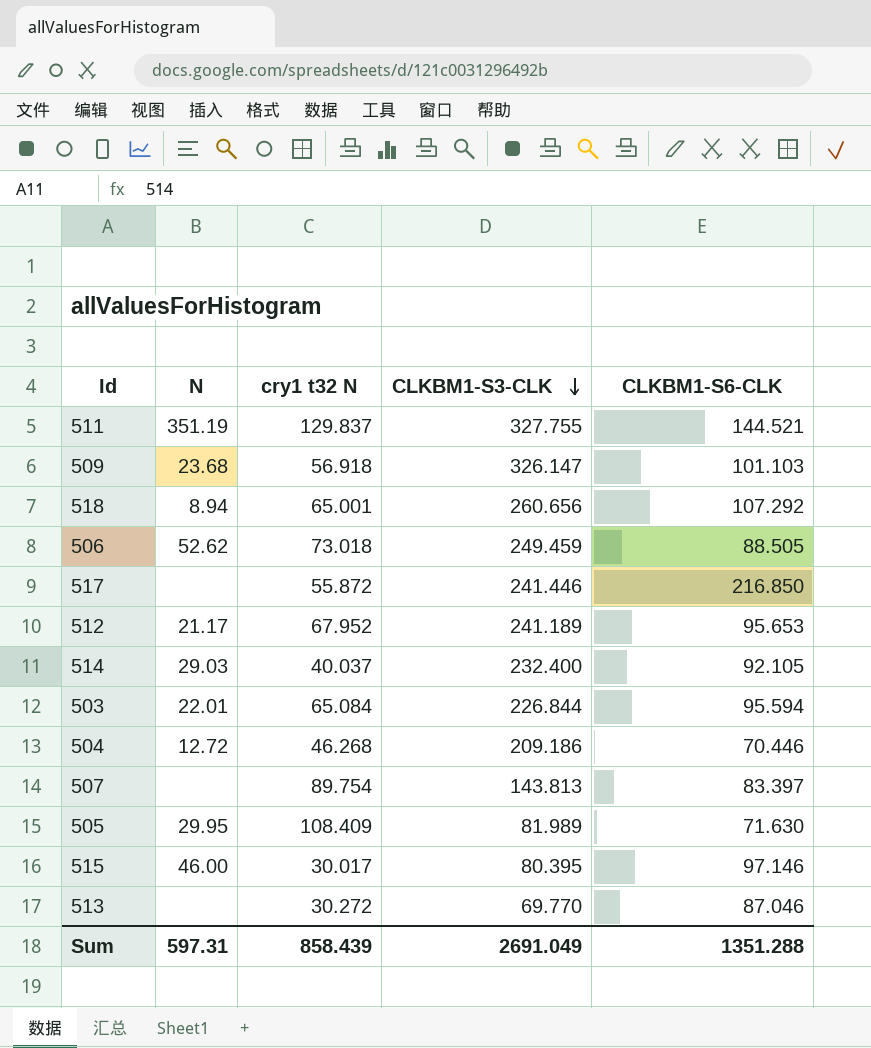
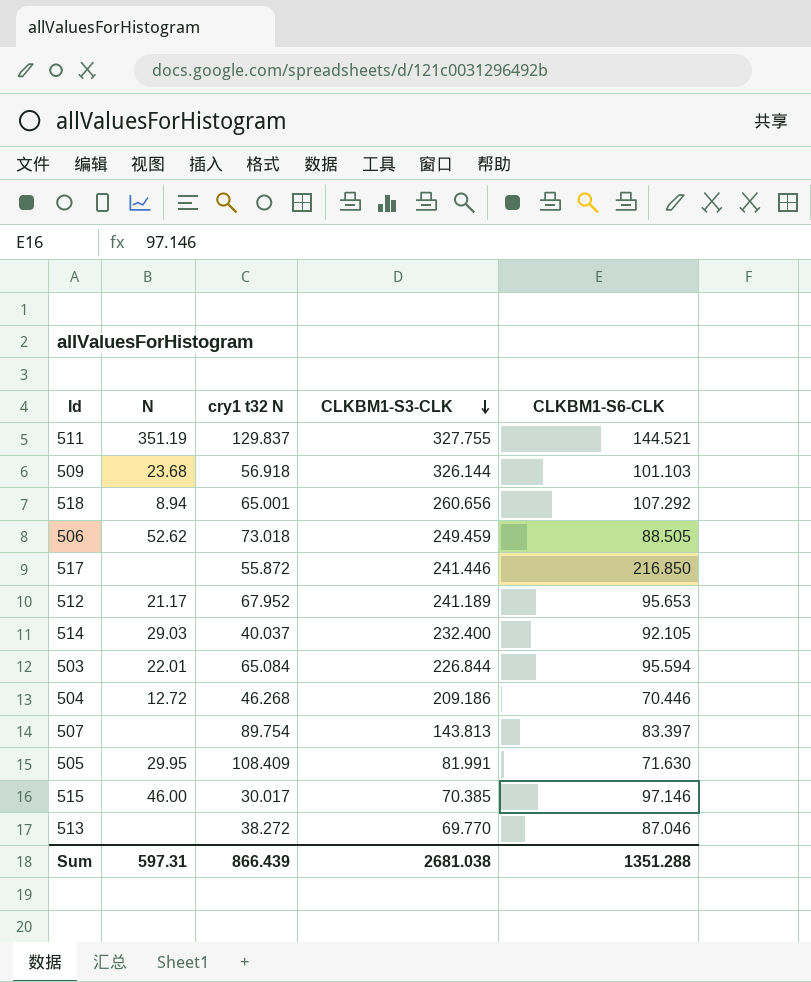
509 | CLKBM1-S3-CLK: 326.147 -> 326.144
505 | CLKBM1-S3-CLK: 81.989 -> 81.991
515 | CLKBM1-S3-CLK: 80.395 -> 70.385
513 | cry1 t32 N: 30.272 -> 38.272
Sum | cry1 t32 N: 858.439 -> 866.439
Sum | CLKBM1-S3-CLK: 2691.049 -> 2681.038

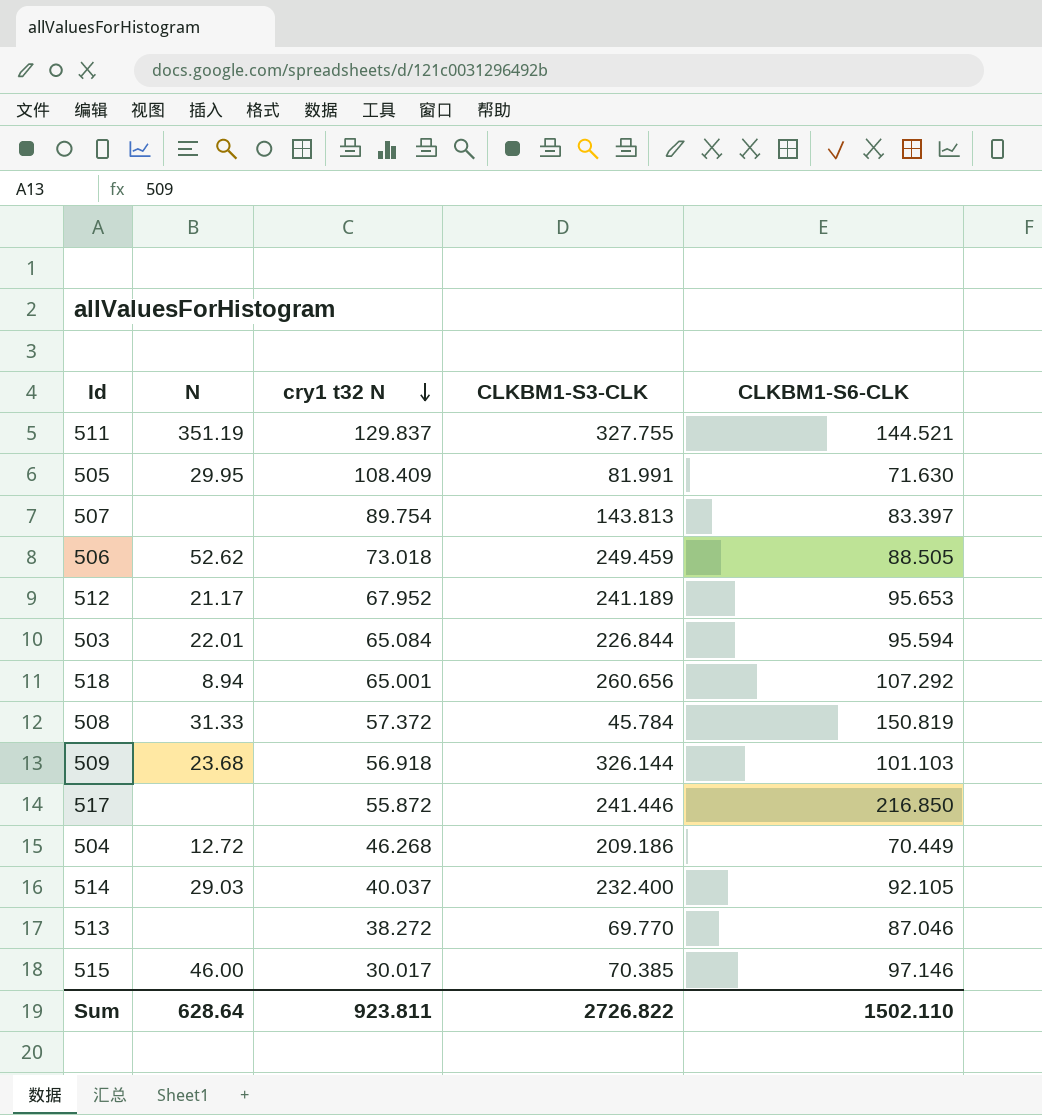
row order: CLKBM1-S3-CLK descending -> cry1 t32 N descending
row 508: none -> 31.33 | 57.372 | 45.784 | 150.819
504 | CLKBM1-S6-CLK: 70.446 -> 70.449
Sum | N: 597.31 -> 628.64
Sum | cry1 t32 N: 866.439 -> 923.811
Sum | CLKBM1-S3-CLK: 2681.038 -> 2726.822
Sum | CLKBM1-S6-CLK: 1351.288 -> 1502.110

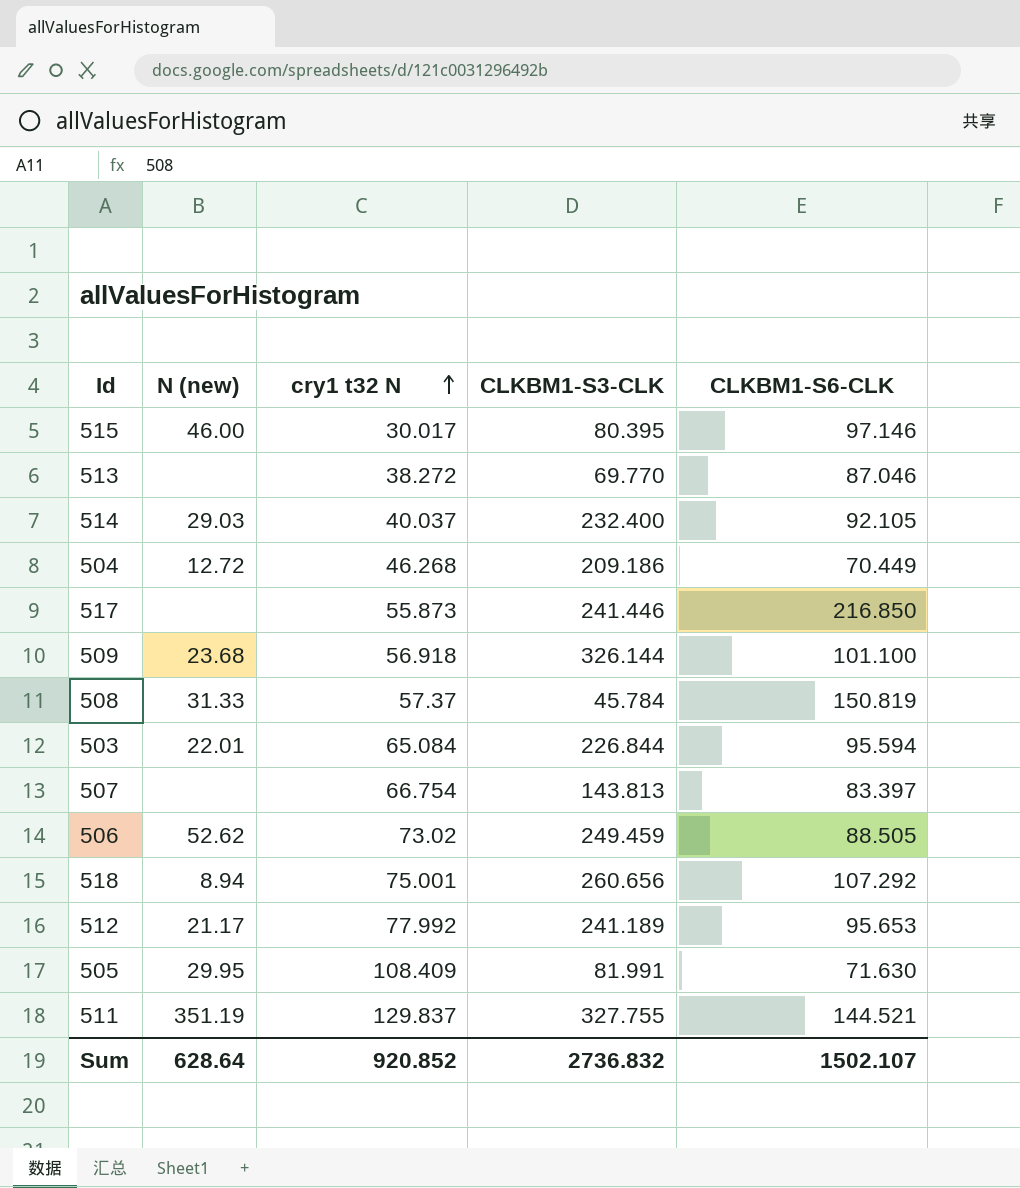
row order: cry1 t32 N descending -> cry1 t32 N ascending
column name: N -> N (new)
515 | CLKBM1-S3-CLK: 70.385 -> 80.395
517 | cry1 t32 N: 55.872 -> 55.873
509 | CLKBM1-S6-CLK: 101.103 -> 101.100
508 | cry1 t32 N: 57.372 -> 57.37
507 | cry1 t32 N: 89.754 -> 66.754
506 | cry1 t32 N: 73.018 -> 73.02
518 | cry1 t32 N: 65.001 -> 75.001
512 | cry1 t32 N: 67.952 -> 77.992
Sum | cry1 t32 N: 923.811 -> 920.852
Sum | CLKBM1-S3-CLK: 2726.822 -> 2736.832
Sum | CLKBM1-S6-CLK: 1502.110 -> 1502.107

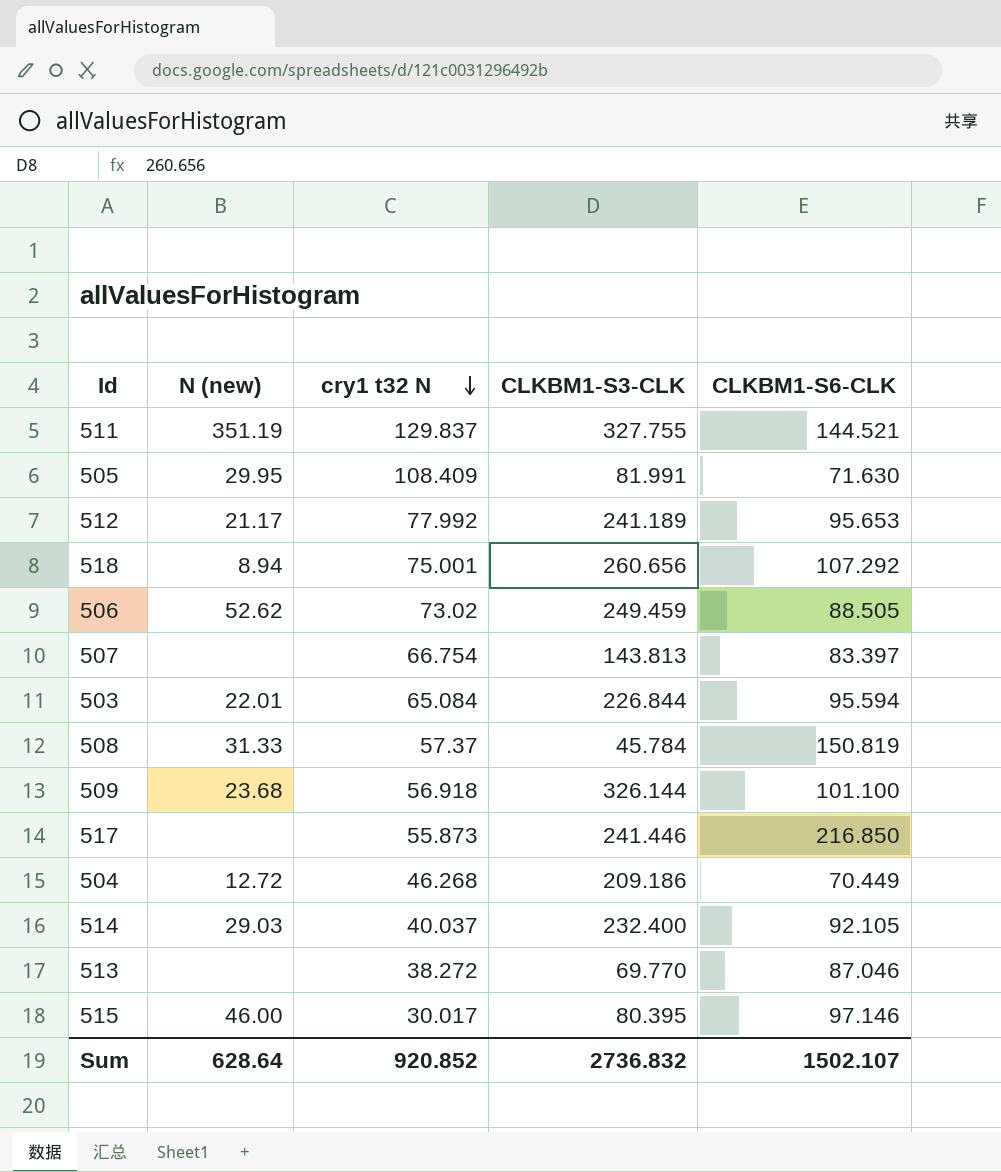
row order: cry1 t32 N ascending -> cry1 t32 N descending

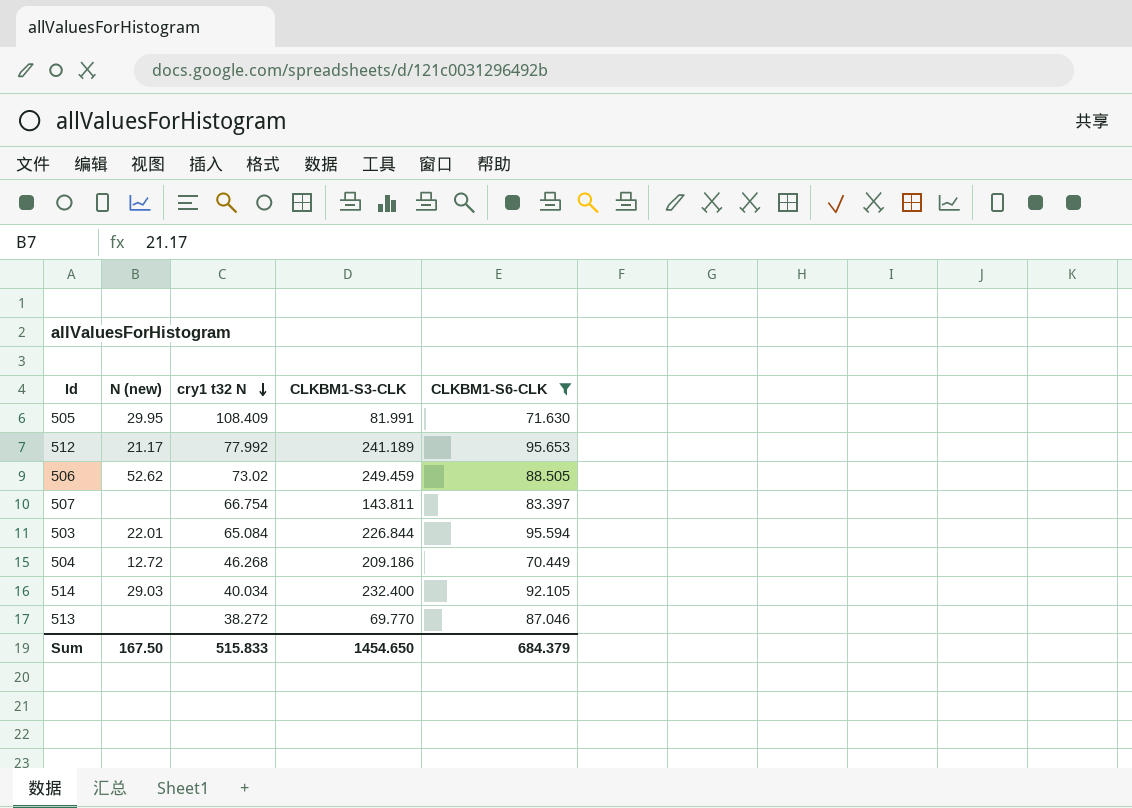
filter: none -> CLKBM1-S6-CLK <= 95.653
507 | CLKBM1-S3-CLK: 143.813 -> 143.811
514 | cry1 t32 N: 40.037 -> 40.034
Sum | N (new): 628.64 -> 167.50
Sum | cry1 t32 N: 920.852 -> 515.833
Sum | CLKBM1-S3-CLK: 2736.832 -> 1454.650
Sum | CLKBM1-S6-CLK: 1502.107 -> 684.379

